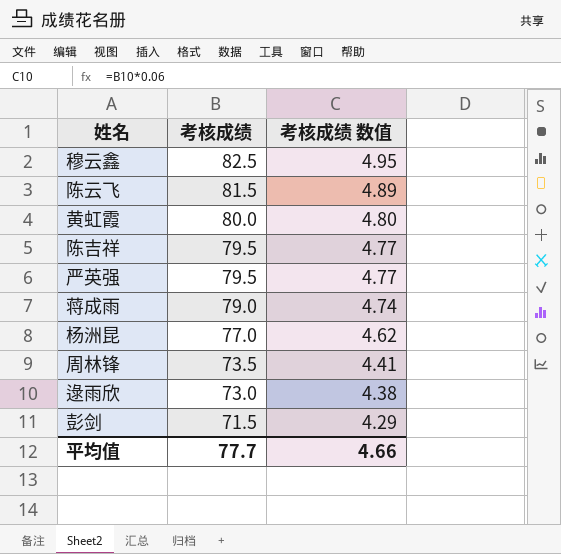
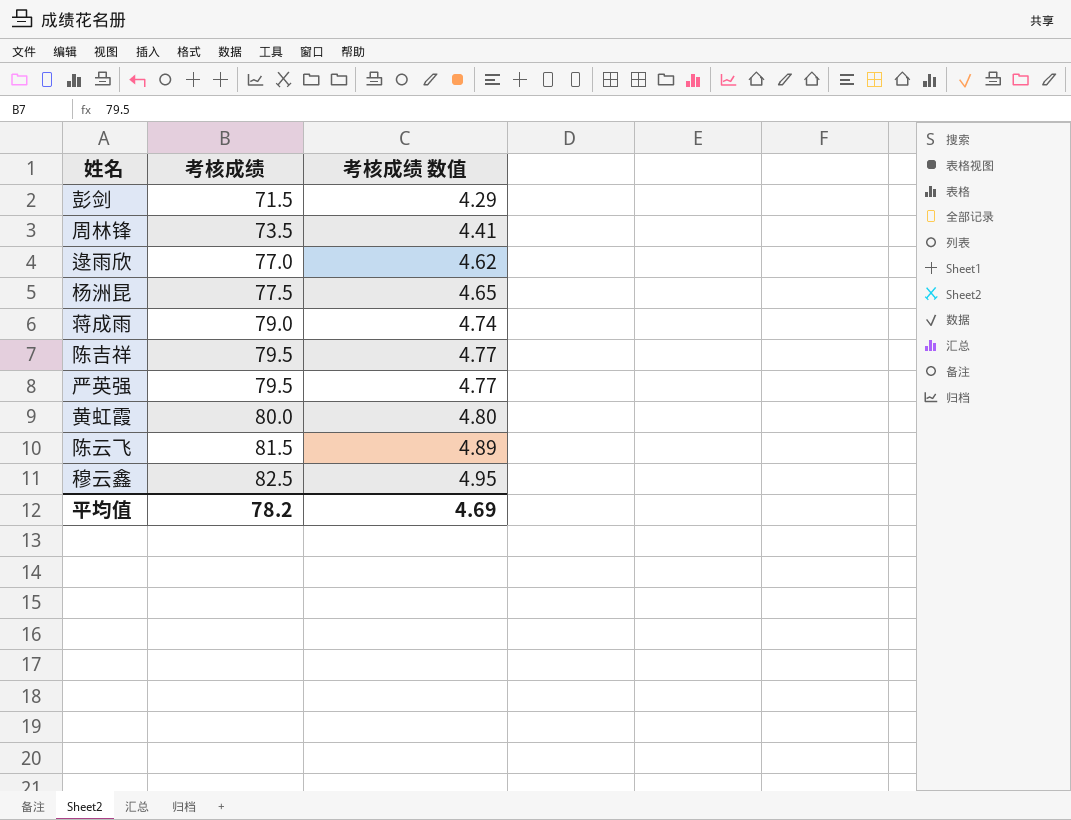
row order: 考核成绩 descending -> 考核成绩 ascending
逯雨欣 | 考核成绩: 73.0 -> 77.0
逯雨欣 | 考核成绩 数值: 4.38 -> 4.62
杨洲昆 | 考核成绩: 77.0 -> 77.5
杨洲昆 | 考核成绩 数值: 4.62 -> 4.65
平均值 | 考核成绩: 77.7 -> 78.2
平均值 | 考核成绩 数值: 4.66 -> 4.69

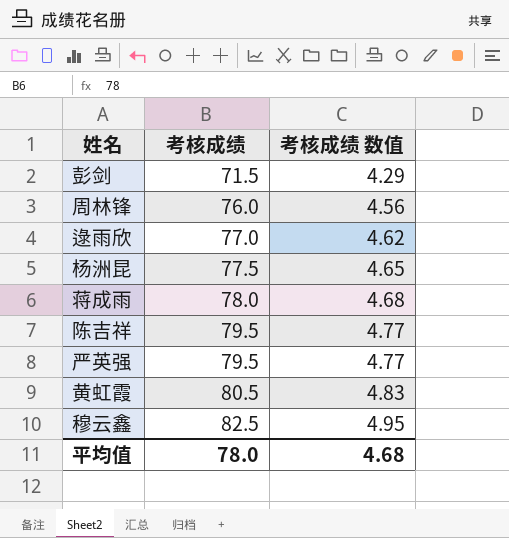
row 陈云飞: 81.5 | 4.89 -> none
周林锋 | 考核成绩: 73.5 -> 76.0
周林锋 | 考核成绩 数值: 4.41 -> 4.56
蒋成雨 | 考核成绩: 79.0 -> 78.0
蒋成雨 | 考核成绩 数值: 4.74 -> 4.68
黄虹霞 | 考核成绩: 80.0 -> 80.5
黄虹霞 | 考核成绩 数值: 4.80 -> 4.83
平均值 | 考核成绩: 78.2 -> 78.0
平均值 | 考核成绩 数值: 4.69 -> 4.68

